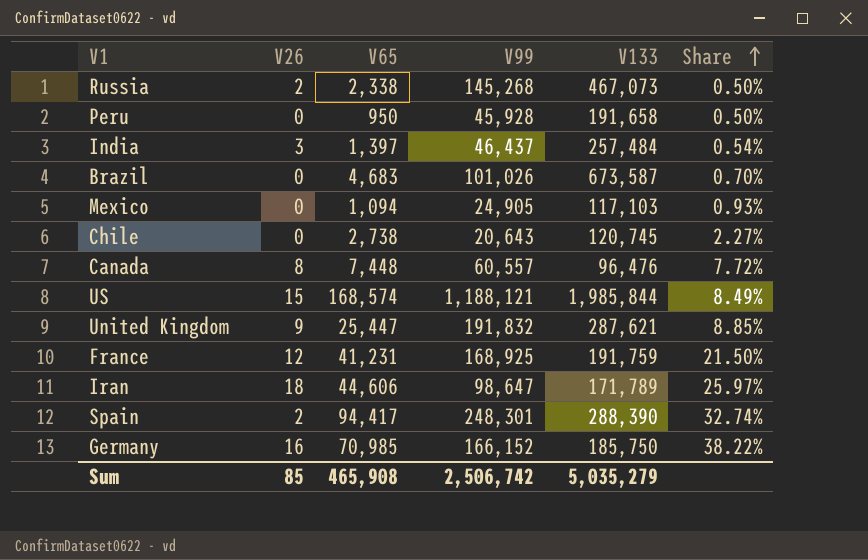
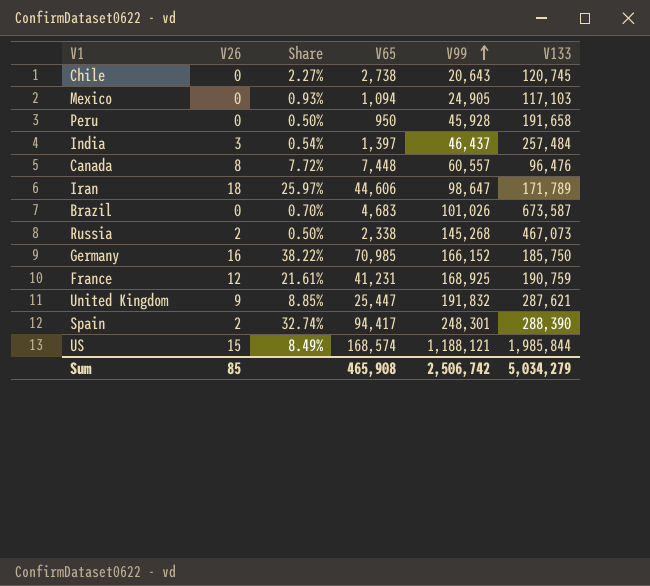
row order: Share ascending -> V99 ascending
column Share | position: 6 -> 3
France | Share: 21.50% -> 21.61%
France | V133: 191,759 -> 190,759
Sum | V133: 5,035,279 -> 5,034,279

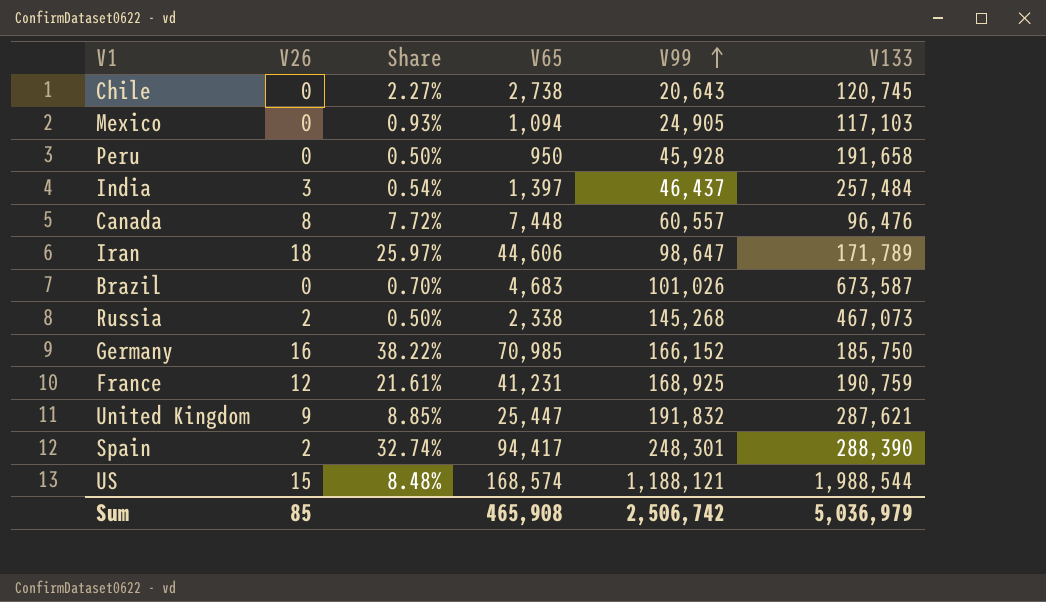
US | Share: 8.49% -> 8.48%
US | V133: 1,985,844 -> 1,988,544
Sum | V133: 5,034,279 -> 5,036,979

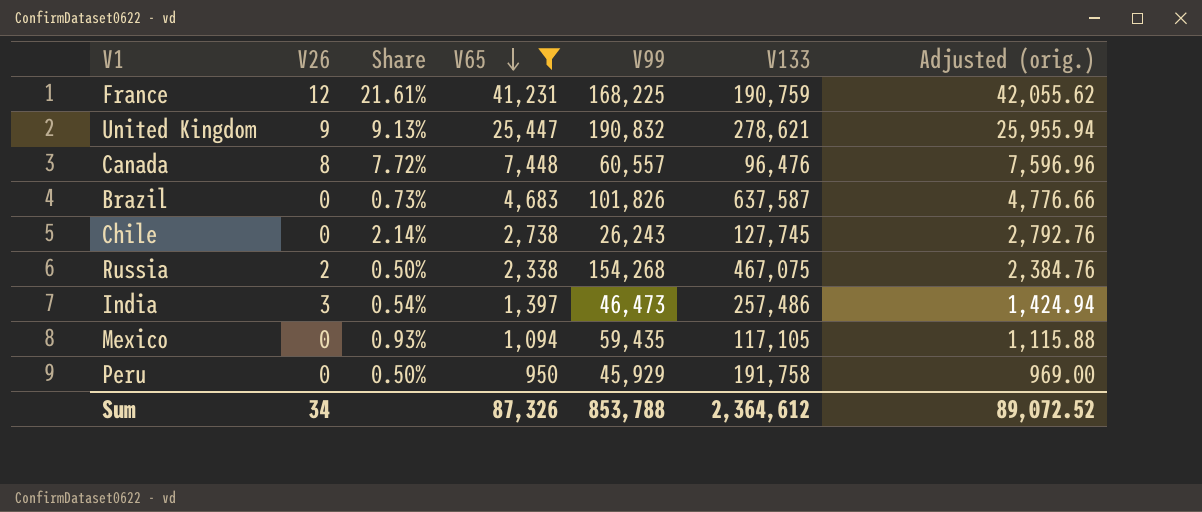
filter: none -> V65 <= 41,231
row order: V99 ascending -> V65 descending
column Adjusted (orig.) | formula: none -> [V65] * 1.02
France | V99: 168,925 -> 168,225
United Kingdom | Share: 8.85% -> 9.13%
United Kingdom | V99: 191,832 -> 190,832
United Kingdom | V133: 287,621 -> 278,621
Brazil | Share: 0.70% -> 0.73%
Brazil | V99: 101,026 -> 101,826
Brazil | V133: 673,587 -> 637,587
Chile | Share: 2.27% -> 2.14%
Chile | V99: 20,643 -> 26,243
Chile | V133: 120,745 -> 127,745
Russia | V99: 145,268 -> 154,268
Russia | V133: 467,073 -> 467,075
India | V99: 46,437 -> 46,473
India | V133: 257,484 -> 257,486
Mexico | V99: 24,905 -> 59,435
Mexico | V133: 117,103 -> 117,105
Peru | V99: 45,928 -> 45,929
Peru | V133: 191,658 -> 191,758
Sum | V26: 85 -> 34
Sum | V65: 465,908 -> 87,326
Sum | V99: 2,506,742 -> 853,788
Sum | V133: 5,036,979 -> 2,364,612

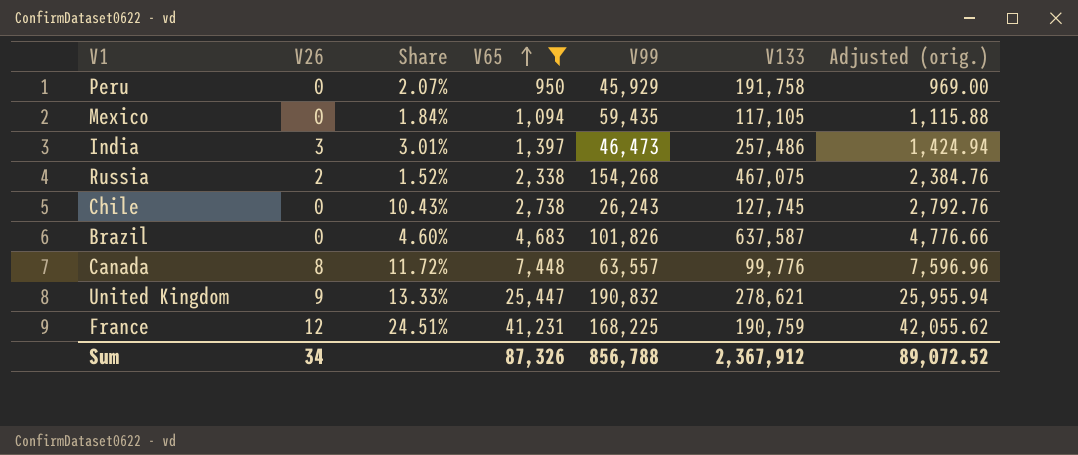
row order: V65 descending -> V65 ascending
column Share | formula: [V65] / [V133] -> [V65] / [V99]
Canada | V99: 60,557 -> 63,557
Canada | V133: 96,476 -> 99,776
Sum | V99: 853,788 -> 856,788
Sum | V133: 2,364,612 -> 2,367,912

